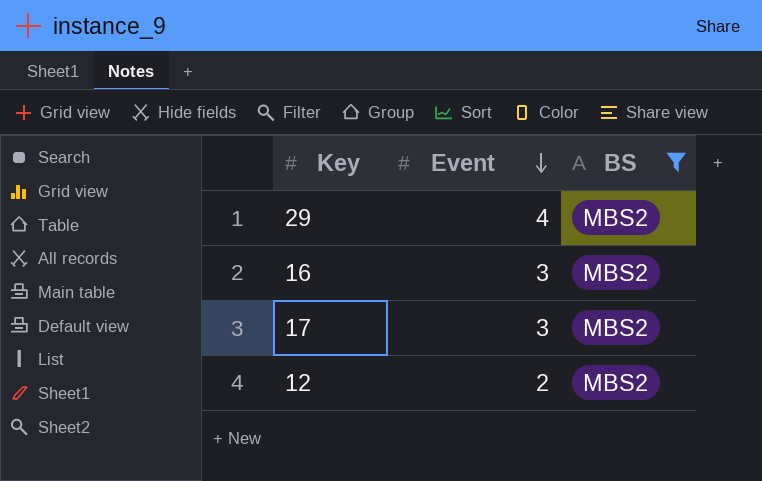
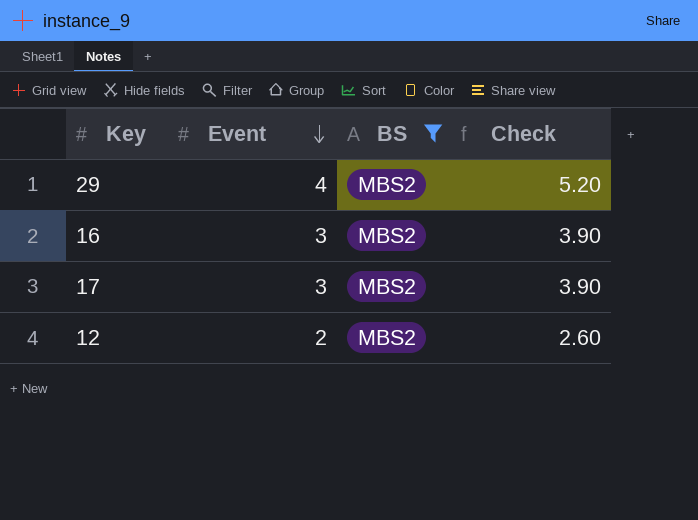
column Check | formula: none -> [Event] * 1.3

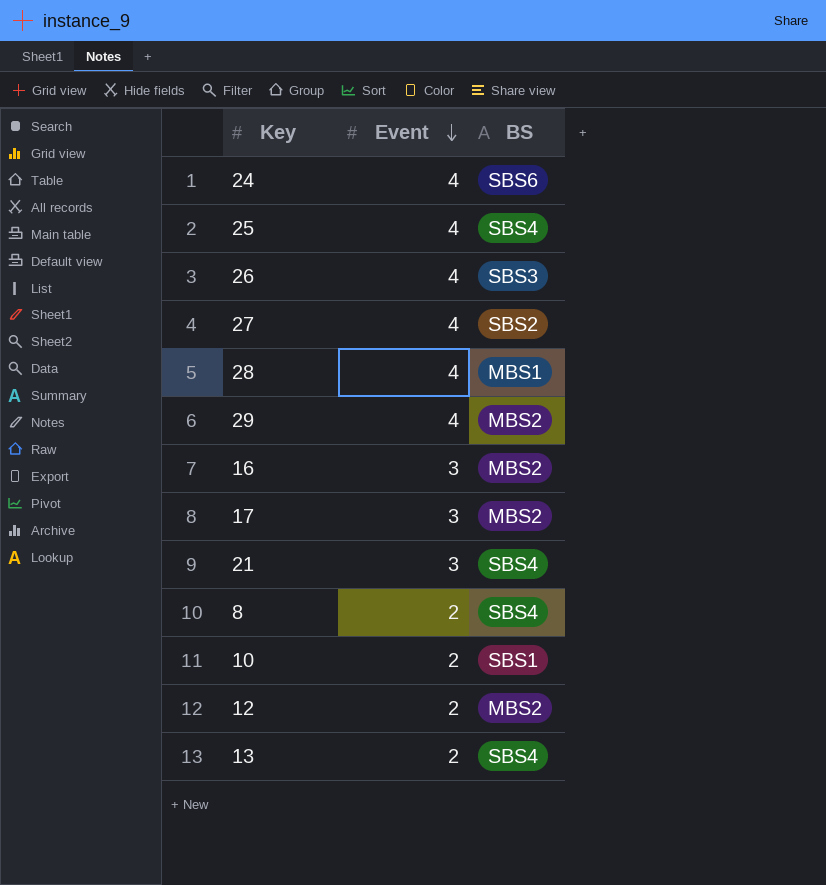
filter: BS = MBS2 -> none
column Check | formula: [Event] * 1.3 -> none

